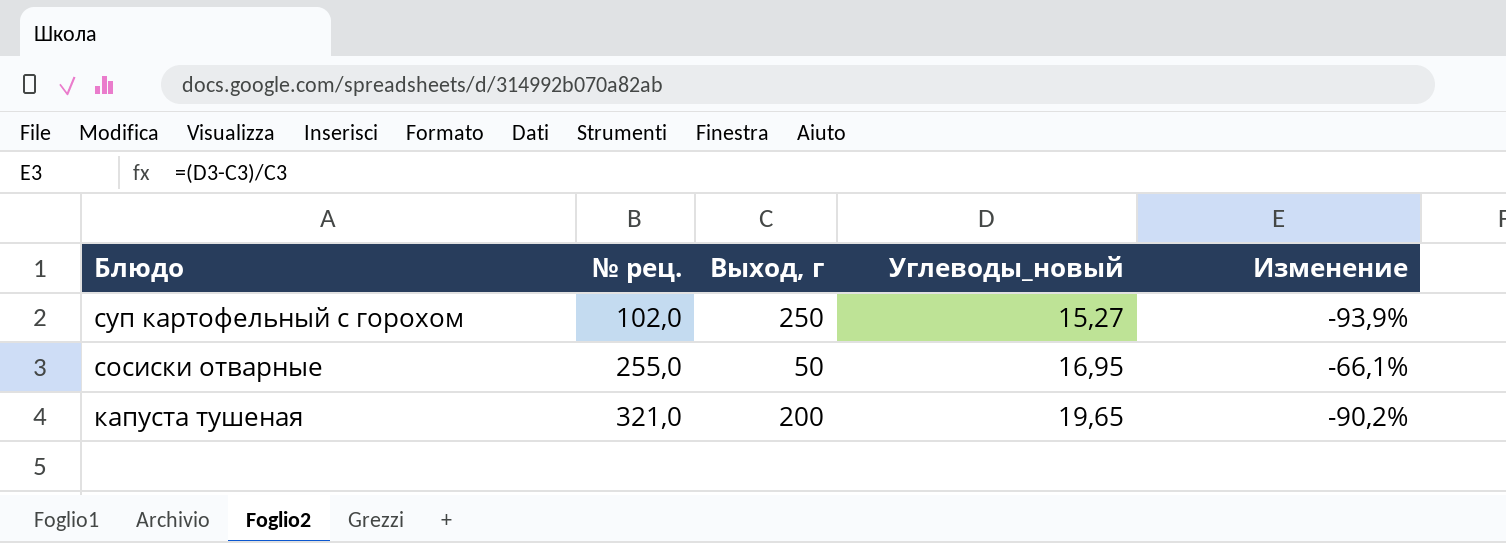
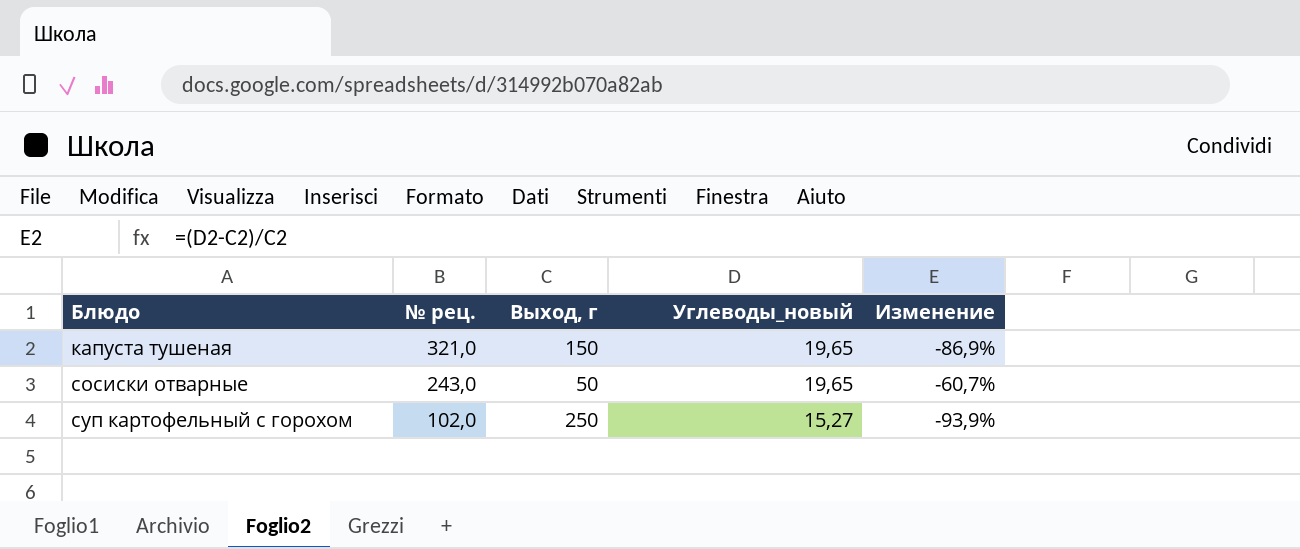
row order: Блюдо descending -> Блюдо ascending
капуста тушеная | Выход, г: 200 -> 150
капуста тушеная | Изменение: -90,2% -> -86,9%
сосиски отварные | № рец.: 255,0 -> 243,0
сосиски отварные | Углеводы_новый: 16,95 -> 19,65
сосиски отварные | Изменение: -66,1% -> -60,7%

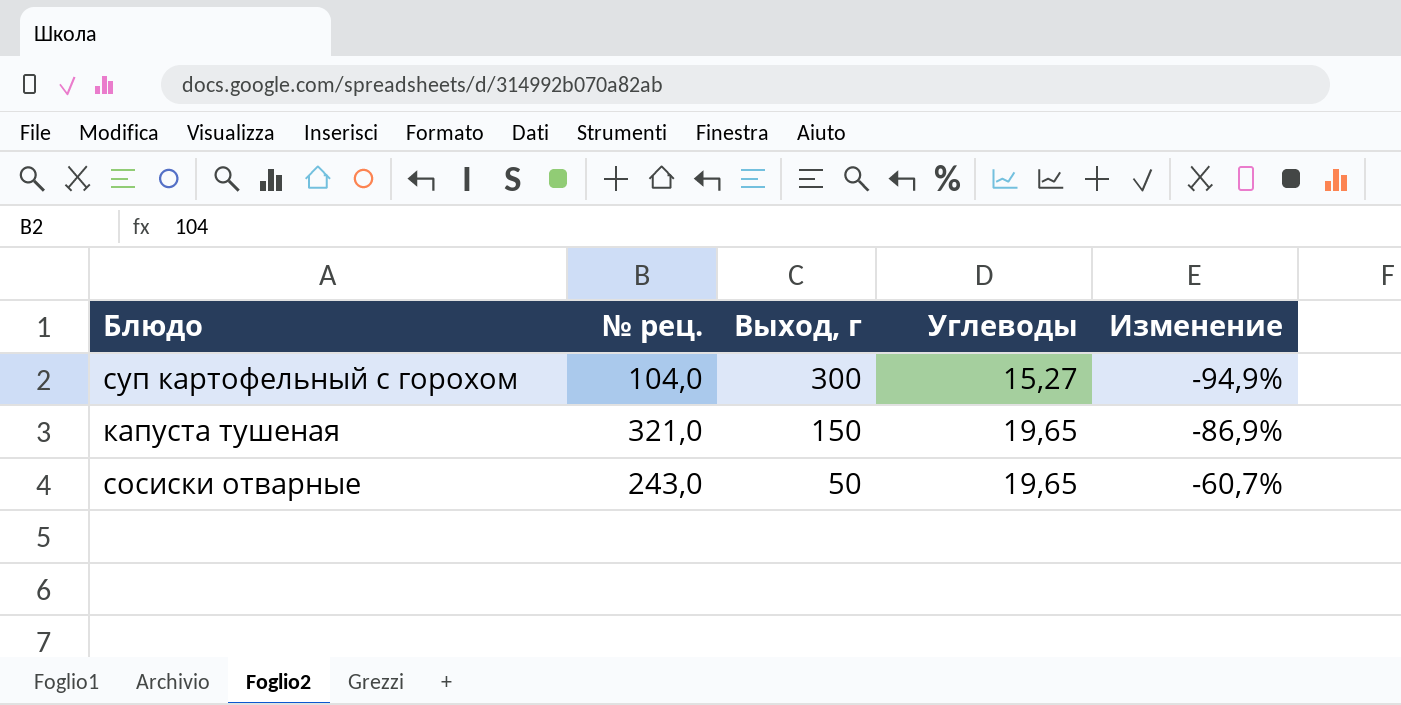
row order: Блюдо ascending -> Выход, г descending
column name: Углеводы_новый -> Углеводы
суп картофельный с горохом | № рец.: 102,0 -> 104,0
суп картофельный с горохом | Выход, г: 250 -> 300
суп картофельный с горохом | Изменение: -93,9% -> -94,9%

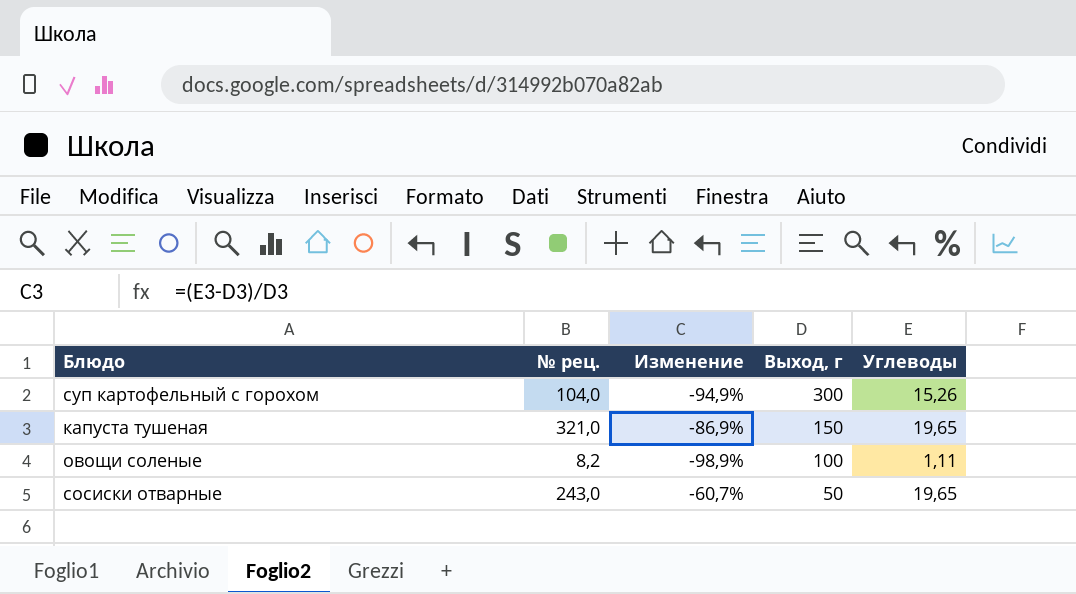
column Изменение | position: 5 -> 3
суп картофельный с горохом | Углеводы: 15,27 -> 15,26
row овощи соленые: none -> 8,2 | -98,9% | 100 | 1,11

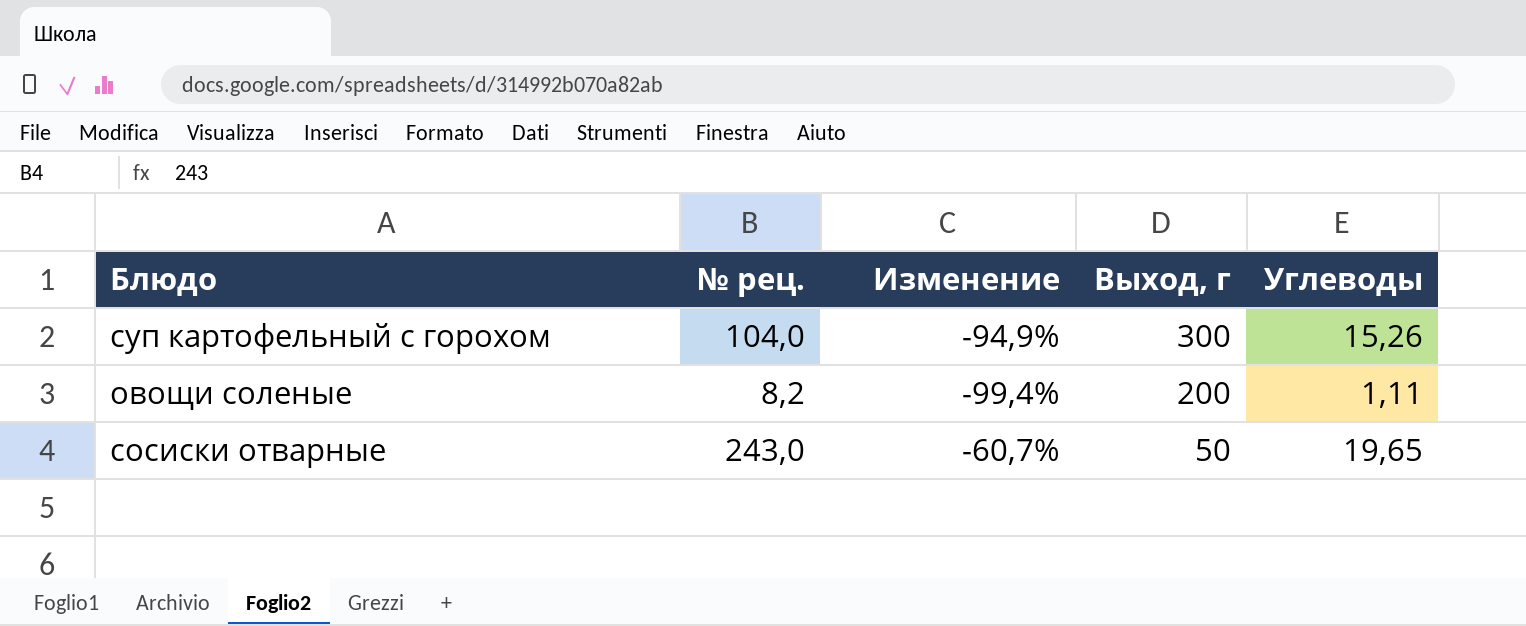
row капуста тушеная: 321,0 | -86,9% | 150 | 19,65 -> none
овощи соленые | Изменение: -98,9% -> -99,4%
овощи соленые | Выход, г: 100 -> 200

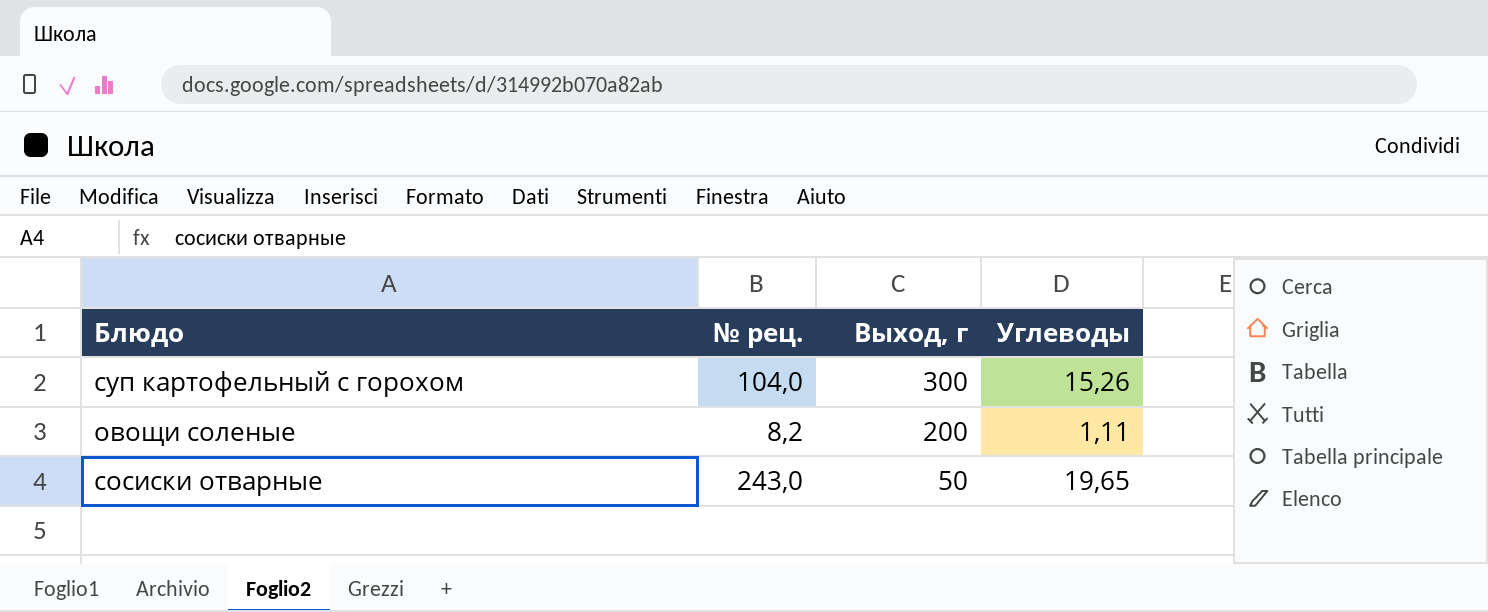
column Изменение | formula: ([Углеводы] - [Выход, г]) / [Выход, г] -> none

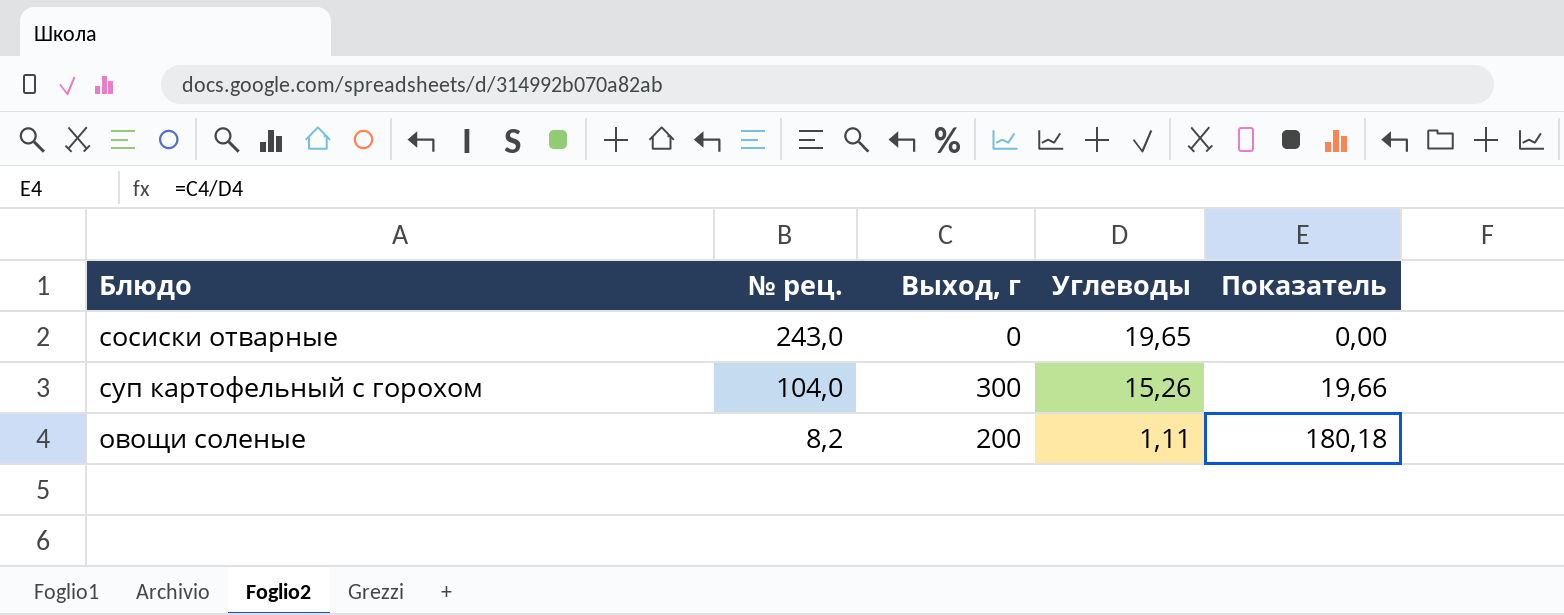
row order: Выход, г descending -> № рец. descending
column Показатель | formula: none -> [Выход, г] / [Углеводы]
сосиски отварные | Выход, г: 50 -> 0

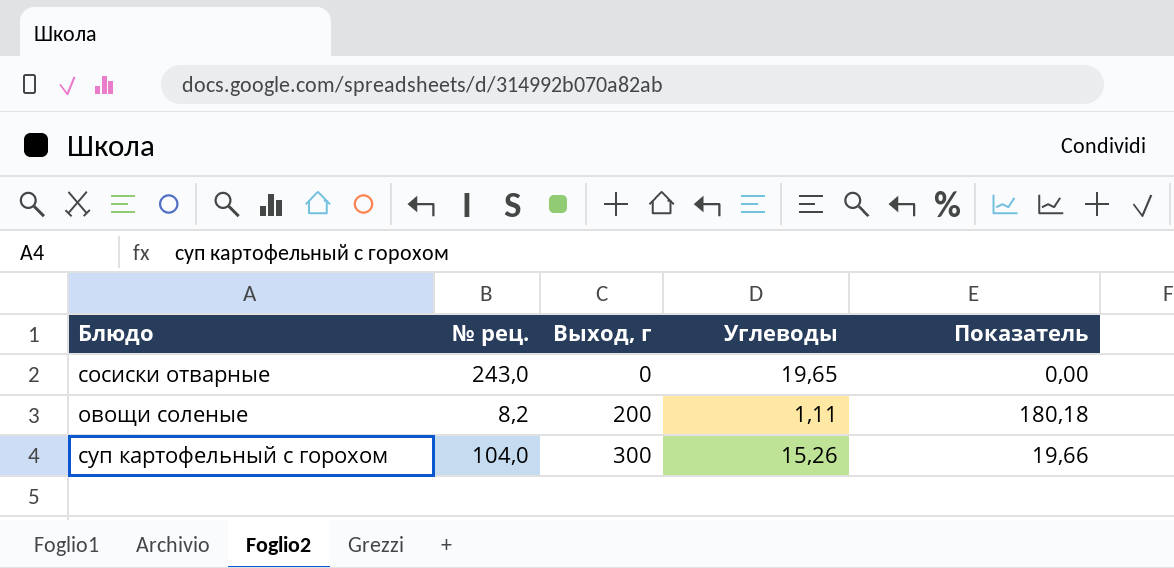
row order: № рец. descending -> Выход, г ascending

